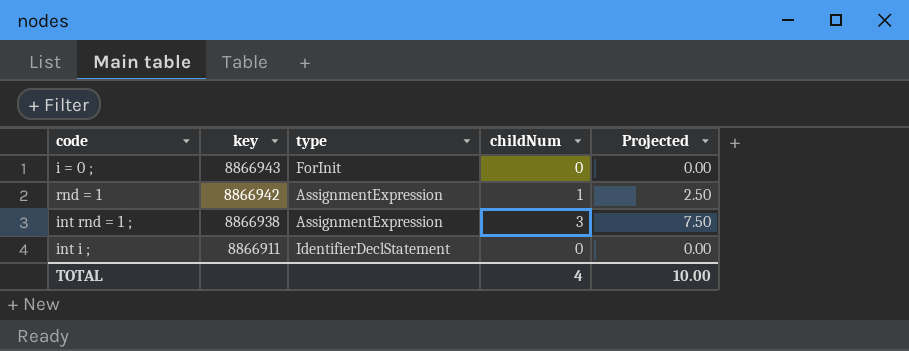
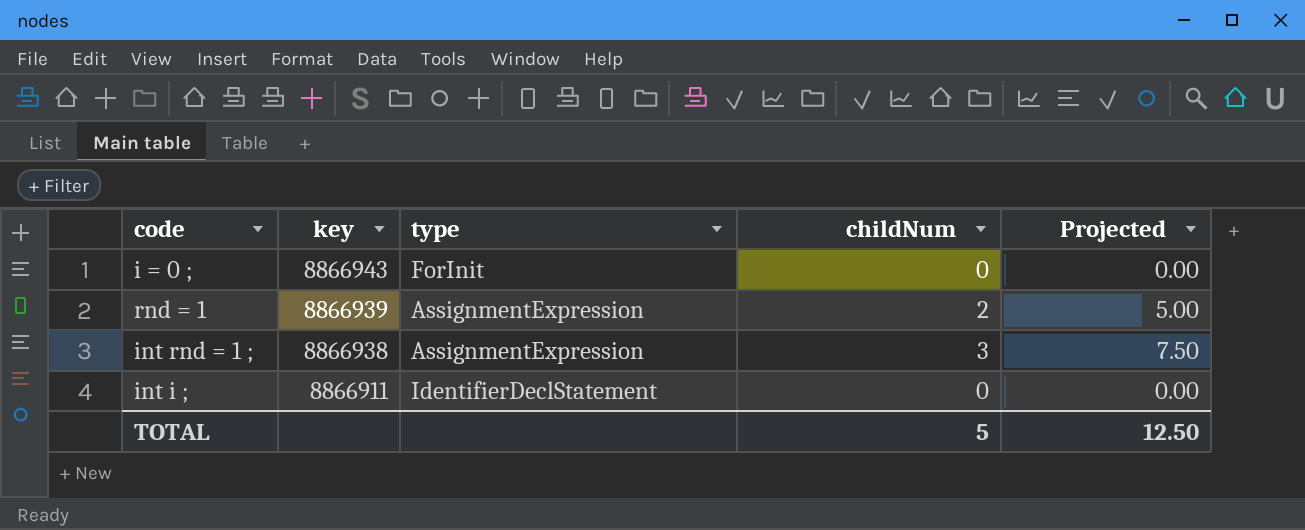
rnd = 1 | key: 8866942 -> 8866939
rnd = 1 | childNum: 1 -> 2
rnd = 1 | Projected: 2.50 -> 5.00
TOTAL | childNum: 4 -> 5
TOTAL | Projected: 10.00 -> 12.50

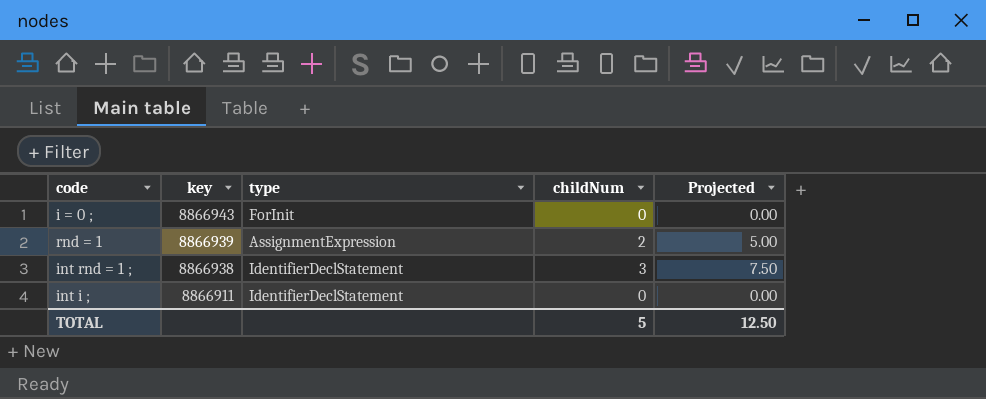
int rnd = 1 ; | type: AssignmentExpression -> IdentifierDeclStatement

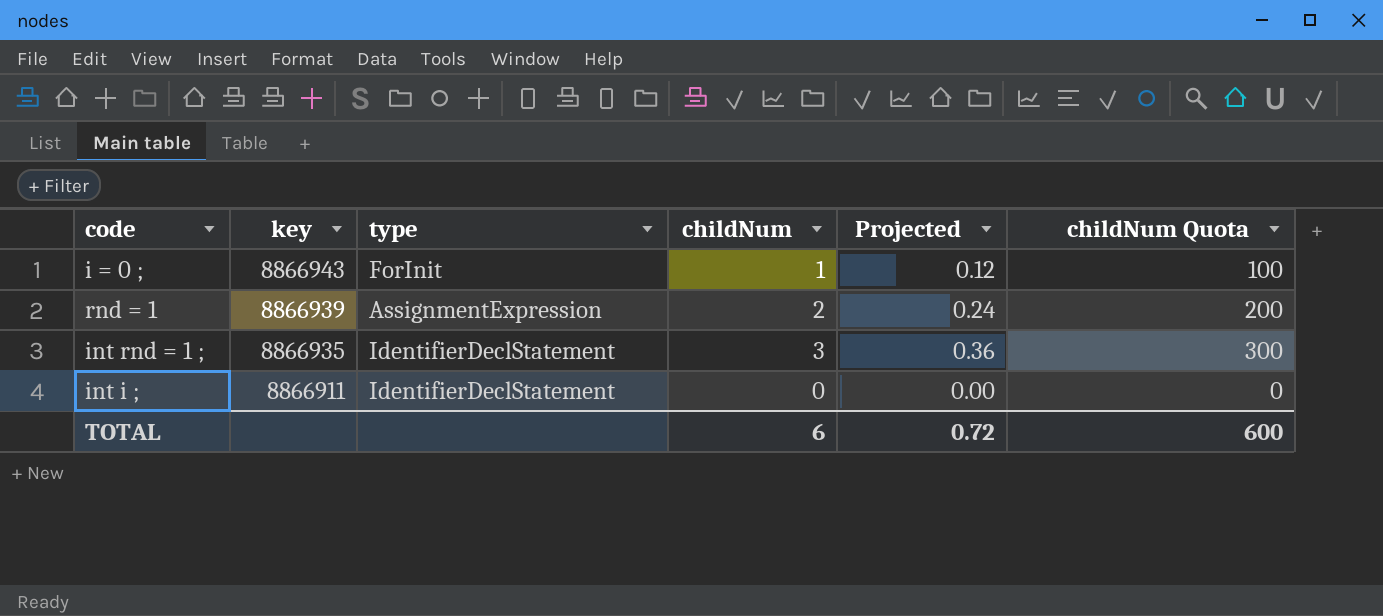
column Projected | formula: [childNum] * 2.5 -> [childNum] * 0.12
column childNum Quota | formula: none -> [childNum] * 100
i = 0 ; | childNum: 0 -> 1
int rnd = 1 ; | key: 8866938 -> 8866935
TOTAL | childNum: 5 -> 6
TOTAL | Projected: 12.50 -> 0.72

